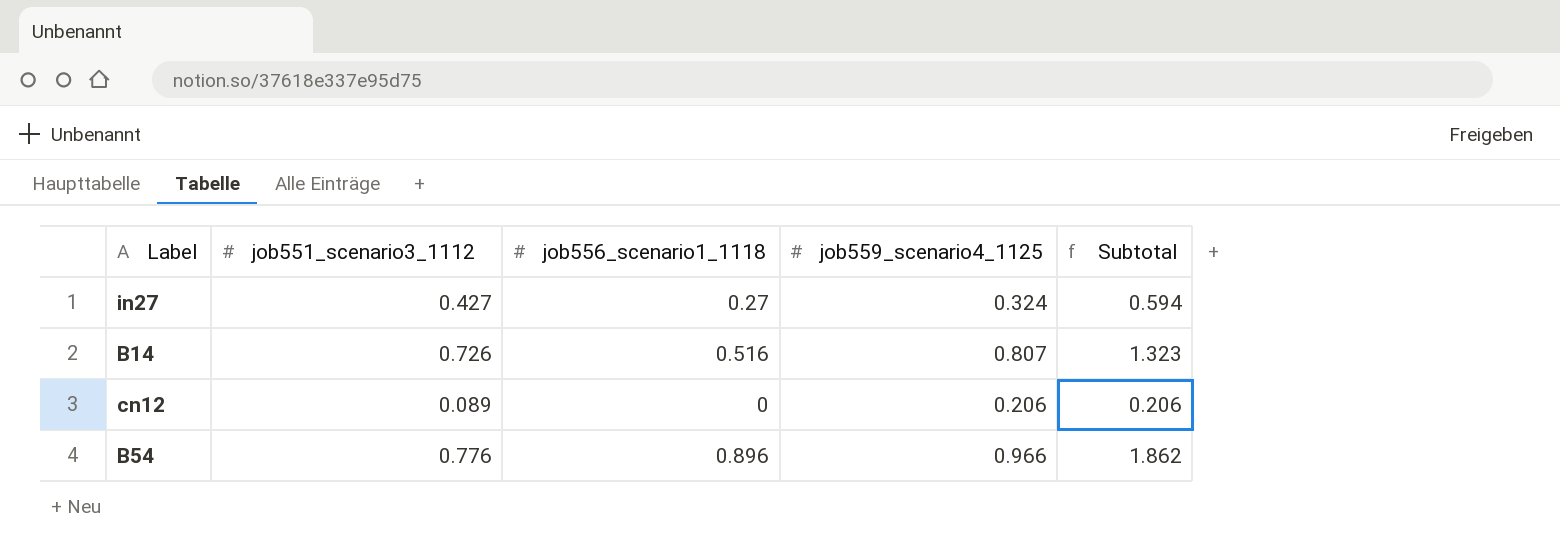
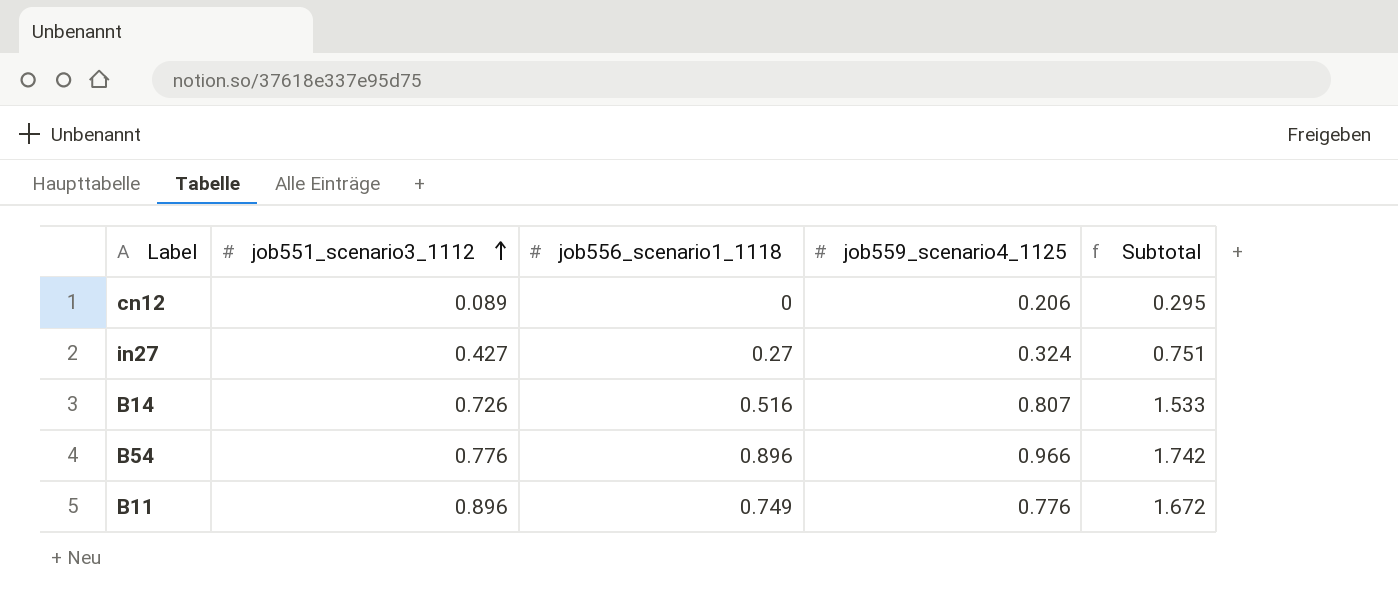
row order: none -> job551_scenario3_1112 ascending
column Subtotal | formula: [job556_scenario1_1118] + [job559_scenario4_1125] -> [job551_scenario3_1112] + [job559_scenario4_1125]
row B11: none -> 0.896 | 0.749 | 0.776 | 1.672

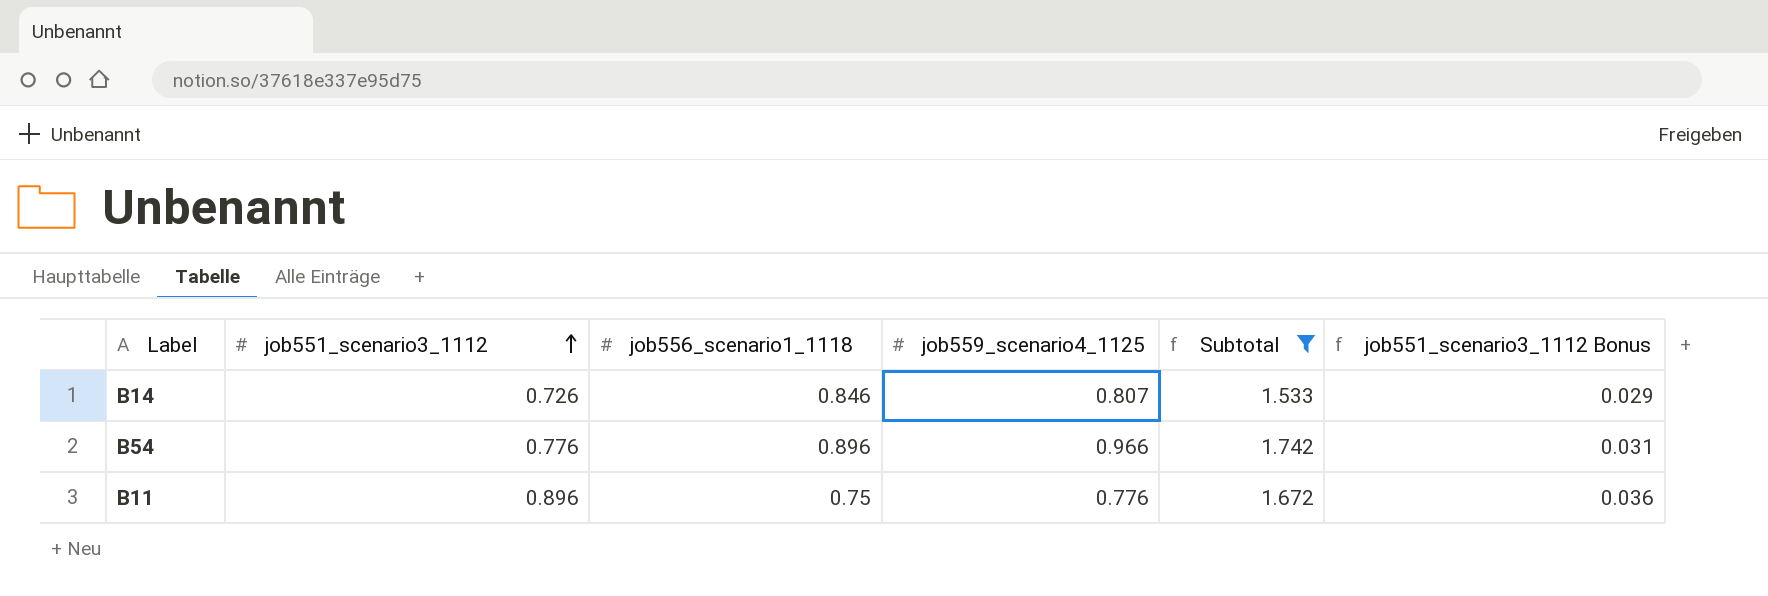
filter: none -> Subtotal >= 1.533
column job551_scenario3_1112 Bonus | formula: none -> [job551_scenario3_1112] * 0.04
B14 | job556_scenario1_1118: 0.516 -> 0.846
B11 | job556_scenario1_1118: 0.749 -> 0.75

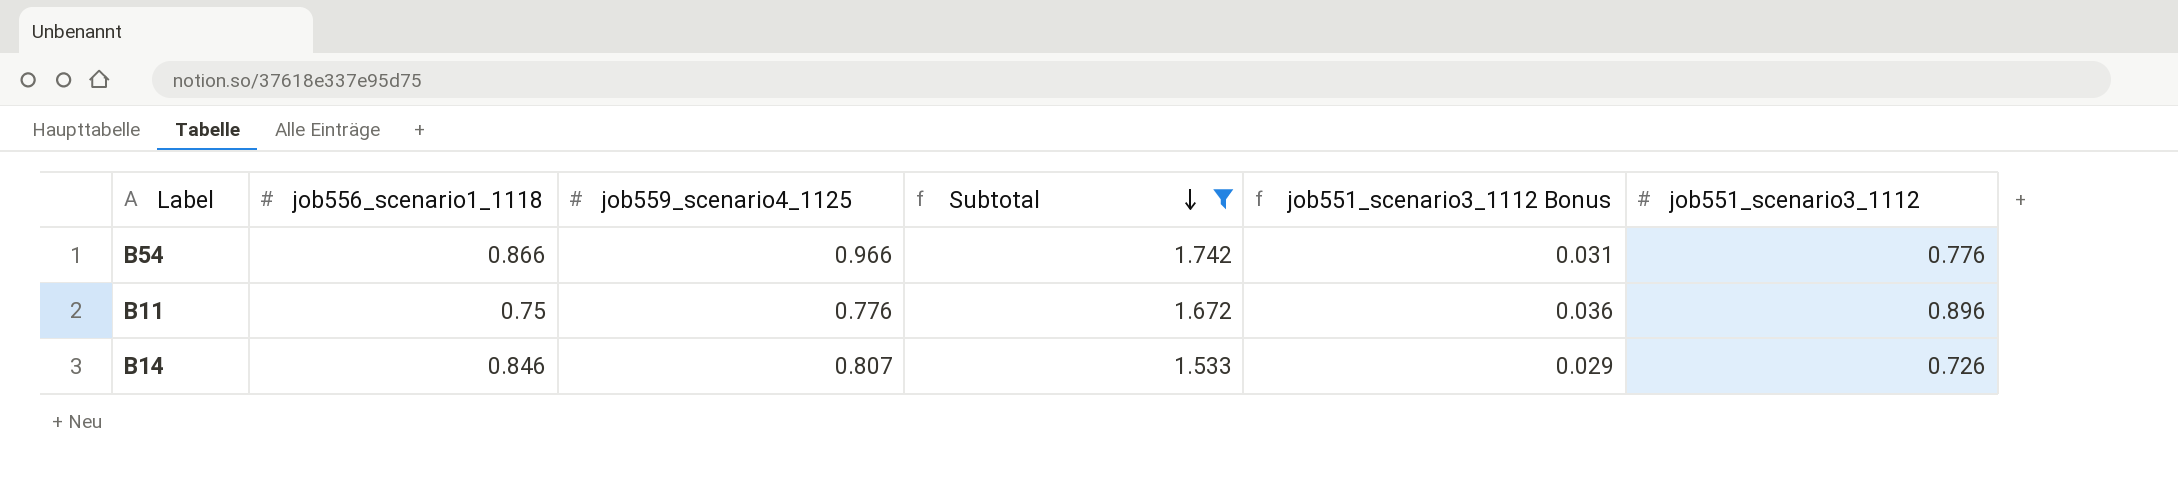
row order: job551_scenario3_1112 ascending -> Subtotal descending
column job551_scenario3_1112 | position: 2 -> 6
B54 | job556_scenario1_1118: 0.896 -> 0.866

